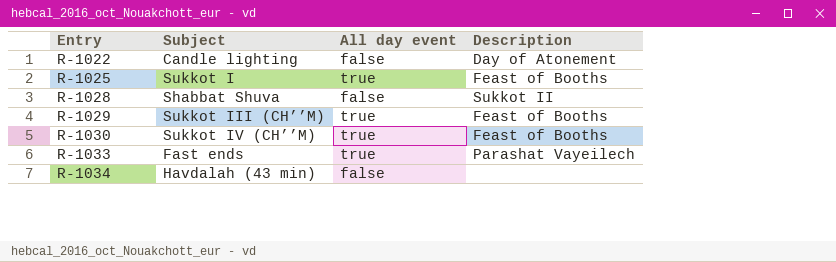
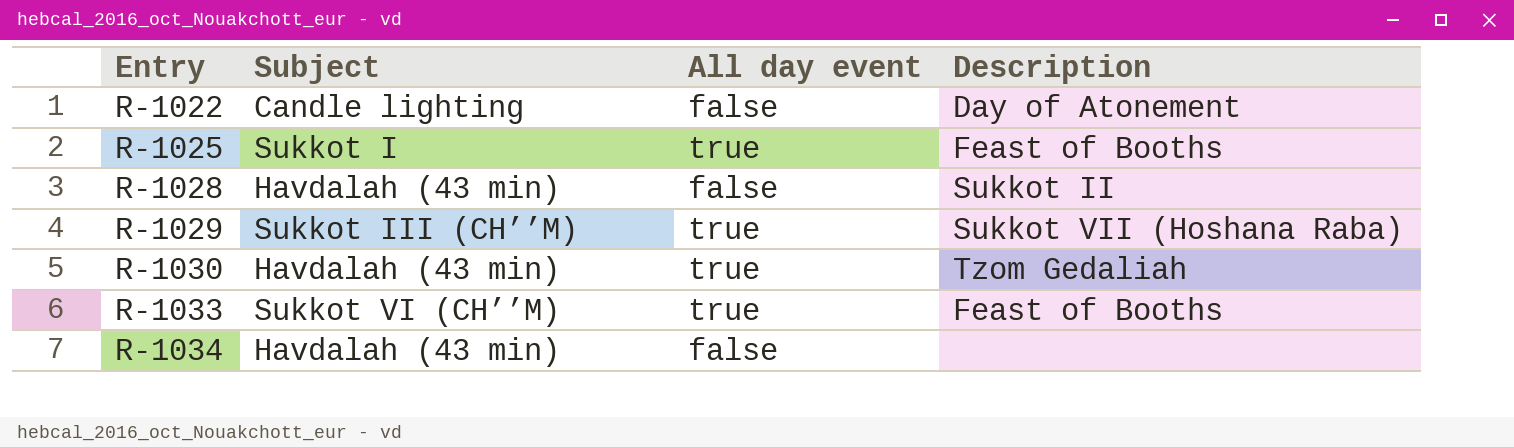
R-1028 | Subject: Shabbat Shuva -> Havdalah (43 min)
R-1029 | Description: Feast of Booths -> Sukkot VII (Hoshana Raba)
R-1030 | Subject: Sukkot IV (CH’’M) -> Havdalah (43 min)
R-1030 | Description: Feast of Booths -> Tzom Gedaliah
R-1033 | Subject: Fast ends -> Sukkot VI (CH’’M)
R-1033 | Description: Parashat Vayeilech -> Feast of Booths

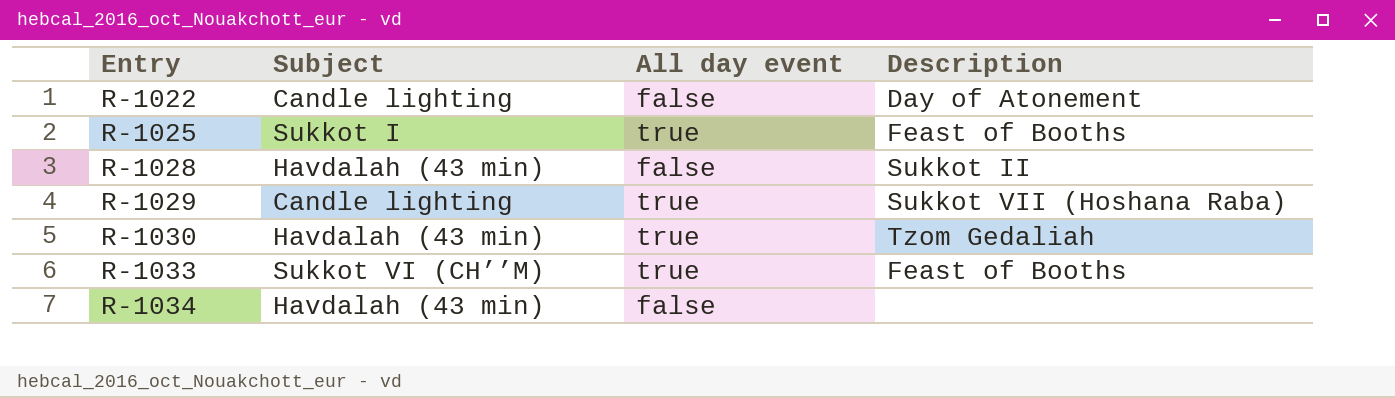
R-1029 | Subject: Sukkot III (CH’’M) -> Candle lighting

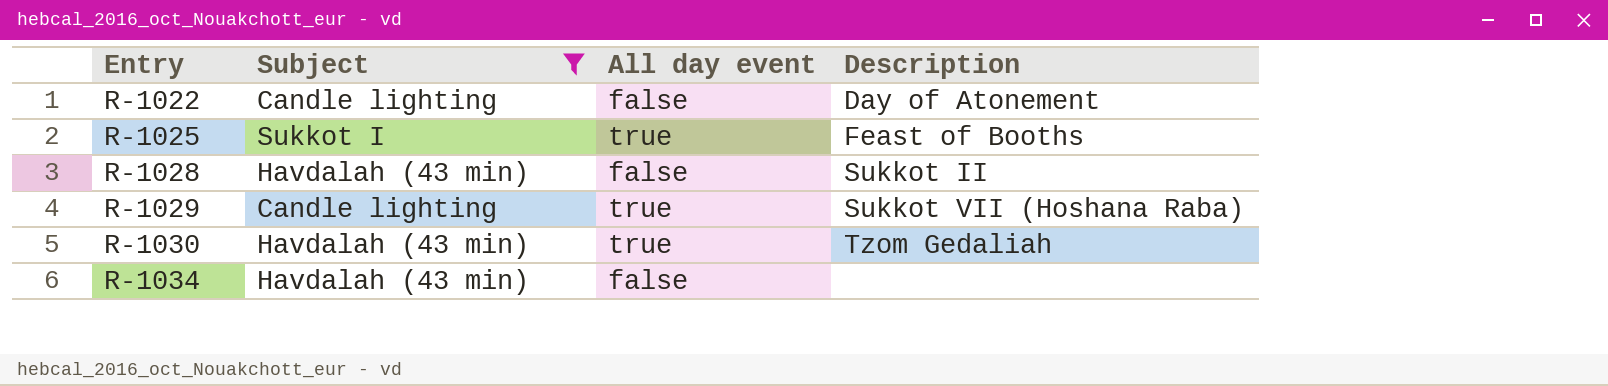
filter: none -> Subject != Sukkot VI (CH’’M)

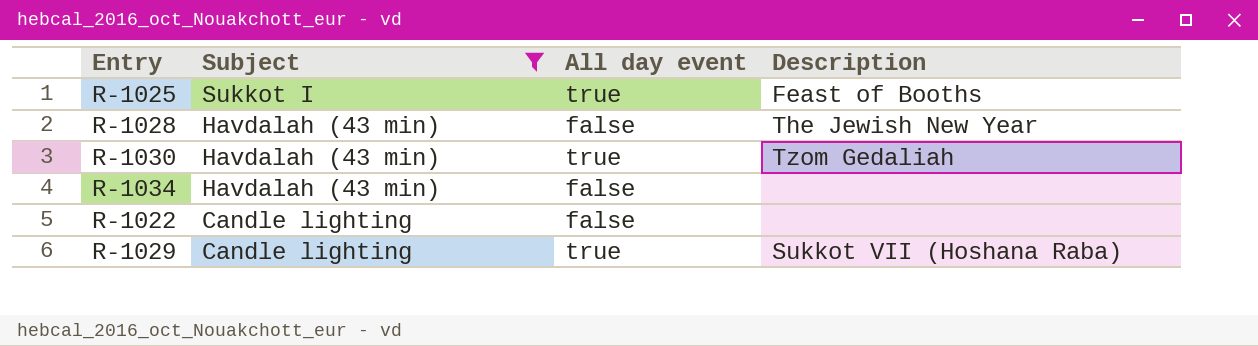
row order: Entry ascending -> Subject descending
R-1028 | Description: Sukkot II -> The Jewish New Year
R-1022 | Description: Day of Atonement -> none

